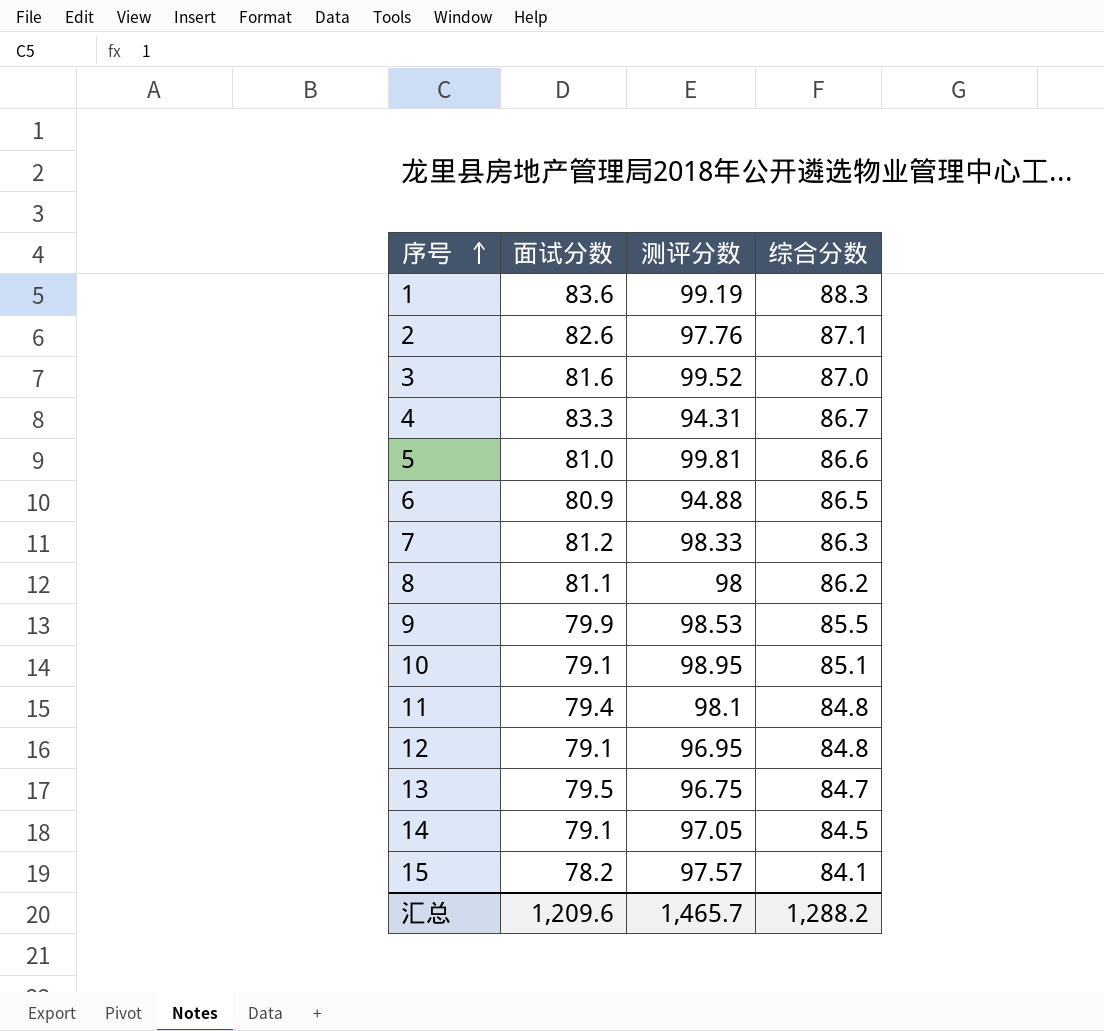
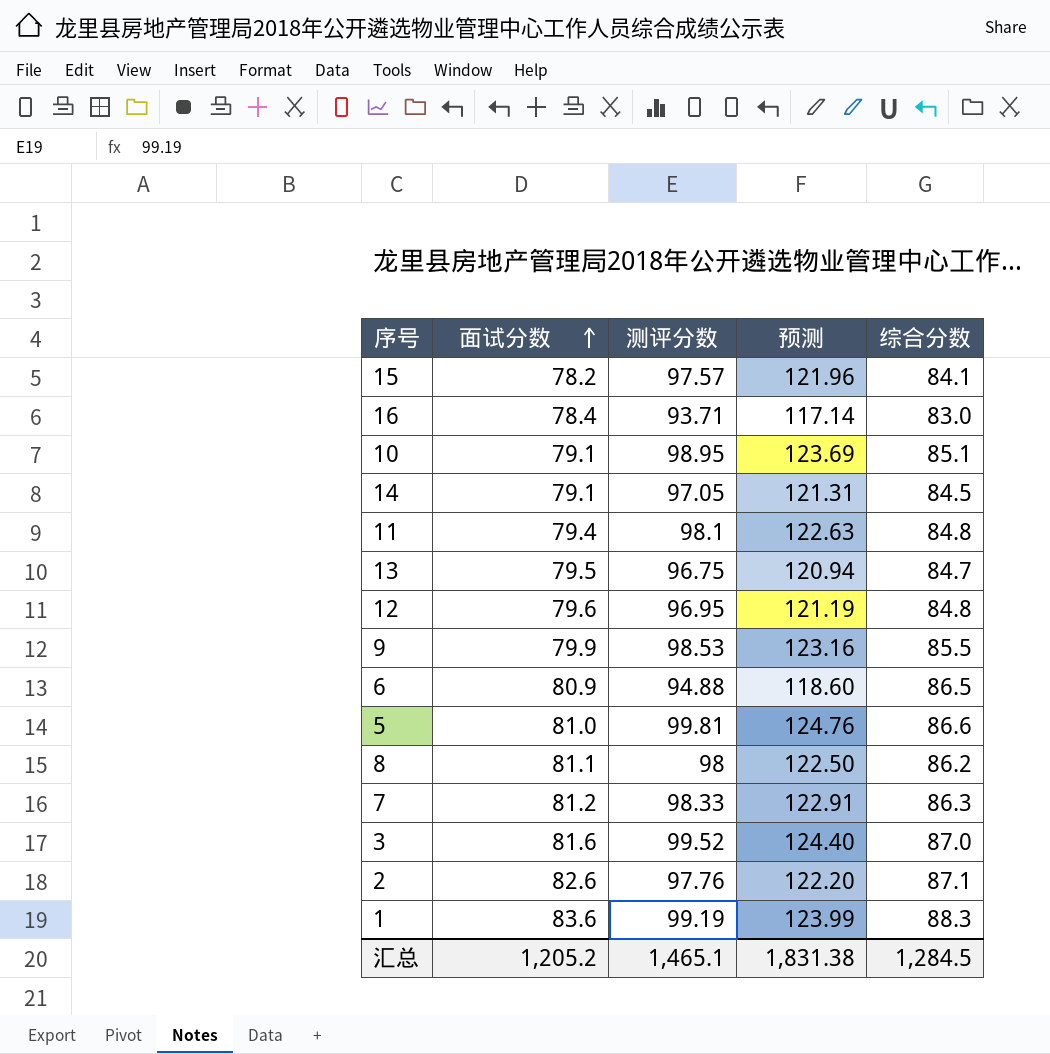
row order: 序号 ascending -> 面试分数 ascending
column 预测 | formula: none -> [测评分数] * 1.25
row 4: 83.3 | 94.31 | 86.7 -> none
row 16: none -> 78.4 | 93.71 | 117.14 | 83.0
12 | 面试分数: 79.1 -> 79.6
汇总 | 面试分数: 1,209.6 -> 1,205.2
汇总 | 测评分数: 1,465.7 -> 1,465.1
汇总 | 综合分数: 1,288.2 -> 1,284.5

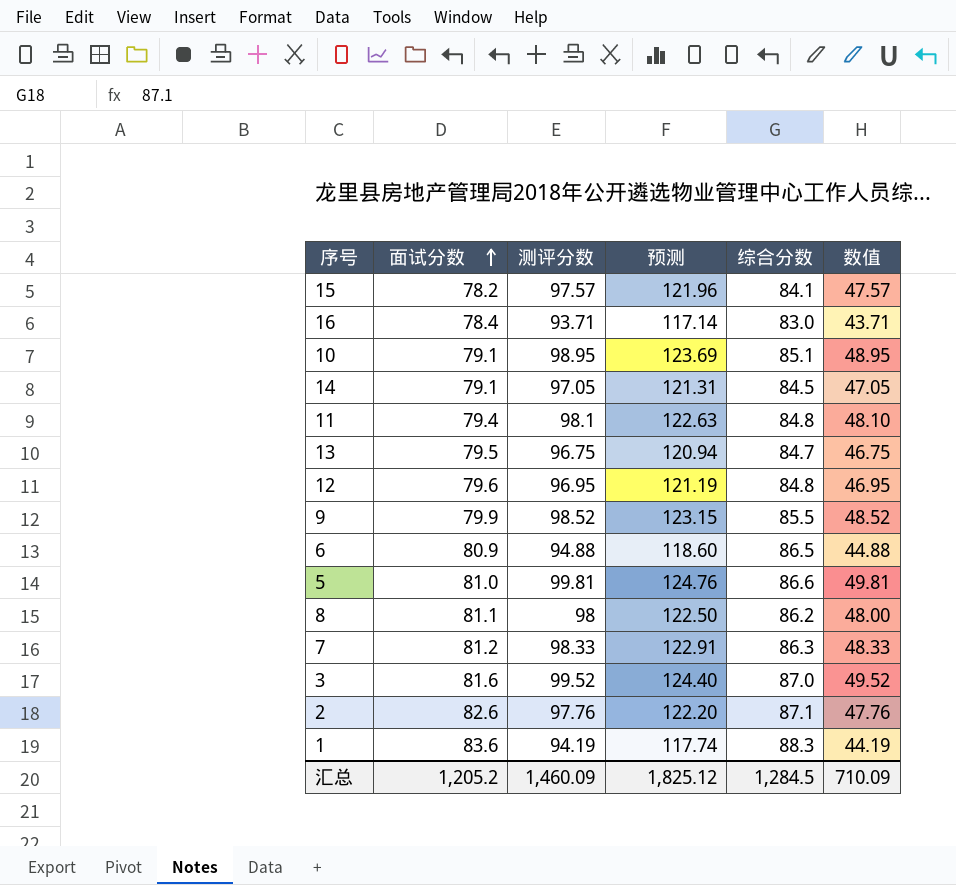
column 数值 | formula: none -> [测评分数] - 50
9 | 测评分数: 98.53 -> 98.52
9 | 预测: 123.16 -> 123.15
1 | 测评分数: 99.19 -> 94.19
1 | 预测: 123.99 -> 117.74
汇总 | 测评分数: 1,465.1 -> 1,460.09
汇总 | 预测: 1,831.38 -> 1,825.12

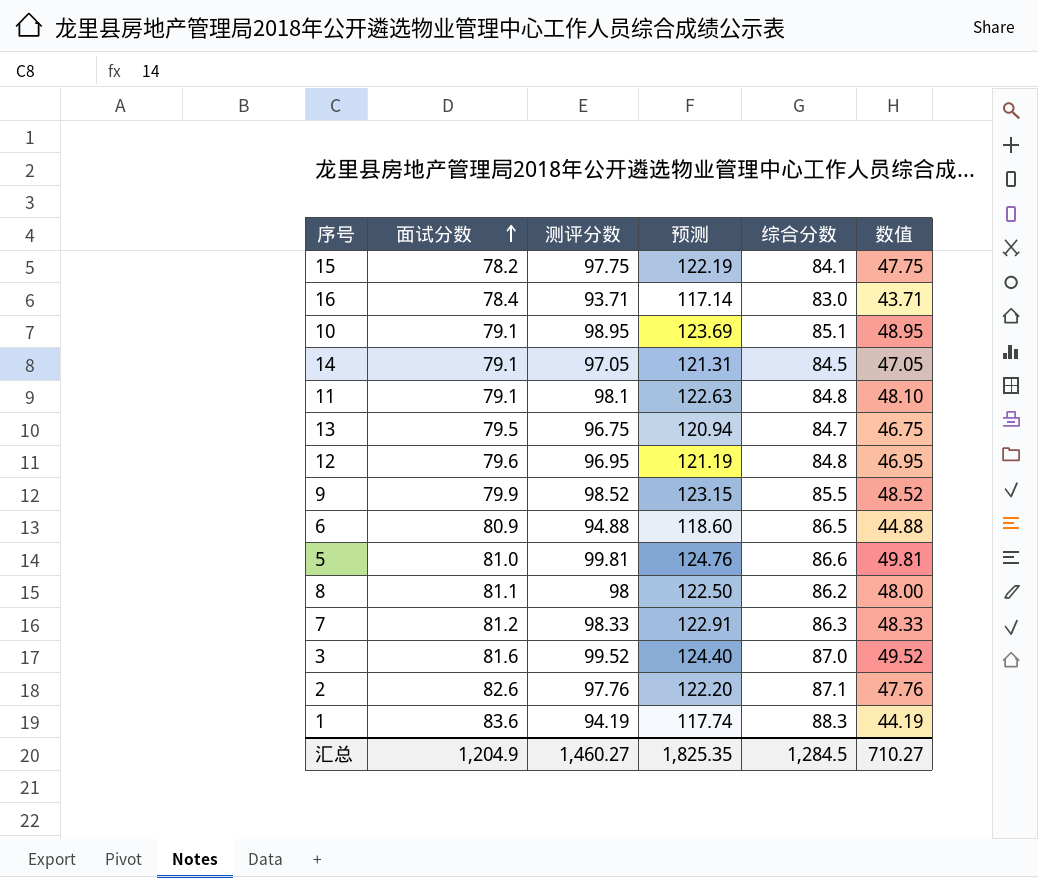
15 | 测评分数: 97.57 -> 97.75
15 | 预测: 121.96 -> 122.19
15 | 数值: 47.57 -> 47.75
11 | 面试分数: 79.4 -> 79.1
汇总 | 面试分数: 1,205.2 -> 1,204.9
汇总 | 测评分数: 1,460.09 -> 1,460.27
汇总 | 预测: 1,825.12 -> 1,825.35
汇总 | 数值: 710.09 -> 710.27

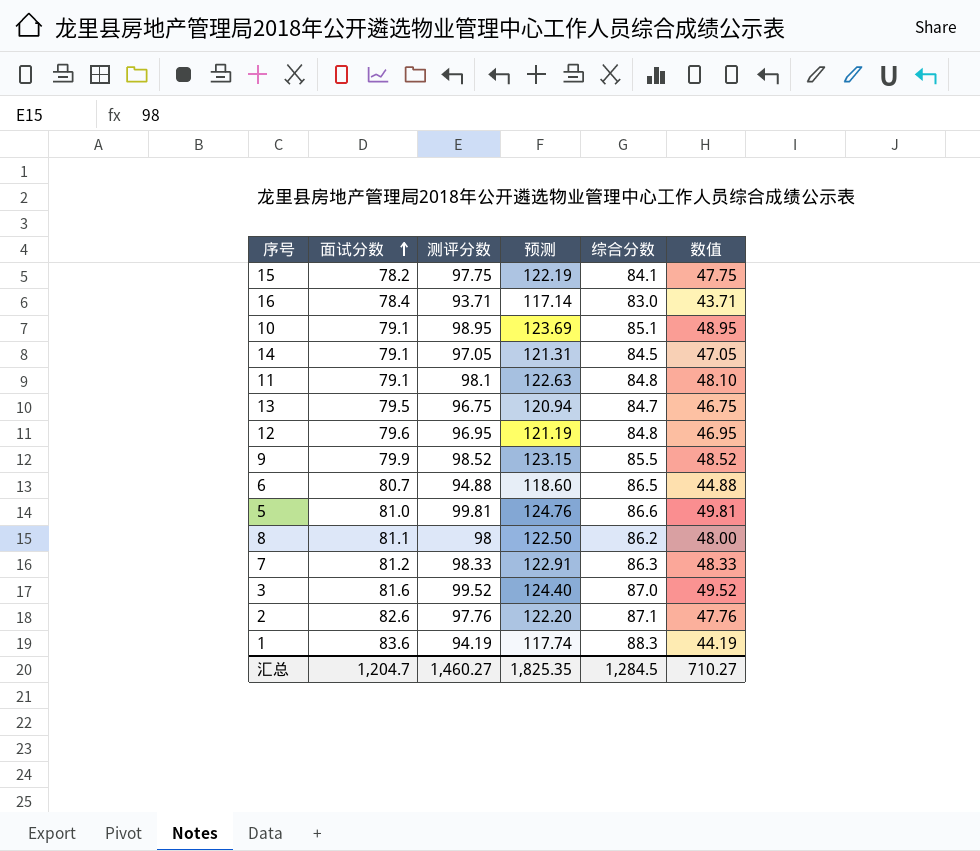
6 | 面试分数: 80.9 -> 80.7
汇总 | 面试分数: 1,204.9 -> 1,204.7

